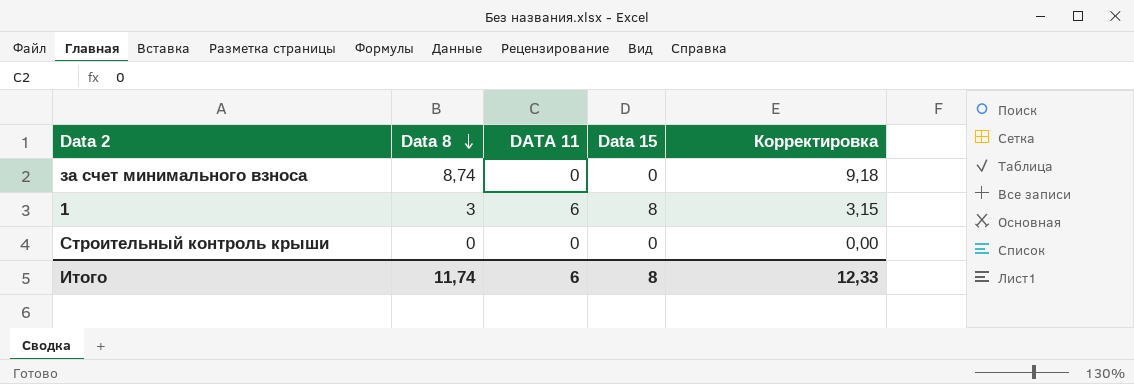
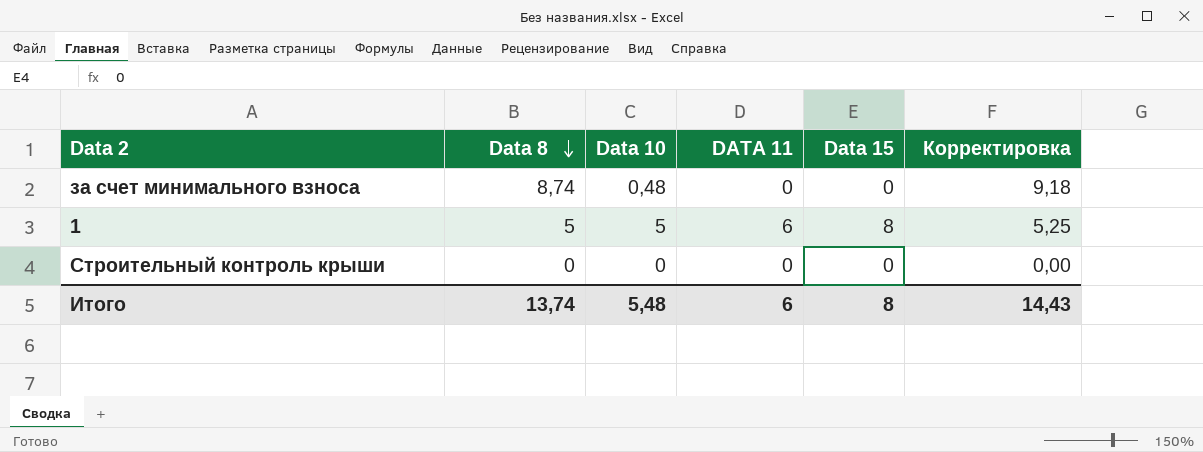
column Data 10 | position: none -> 3
1 | Data 8: 3 -> 5
1 | Корректировка: 3,15 -> 5,25
Итого | Data 8: 11,74 -> 13,74
Итого | Корректировка: 12,33 -> 14,43

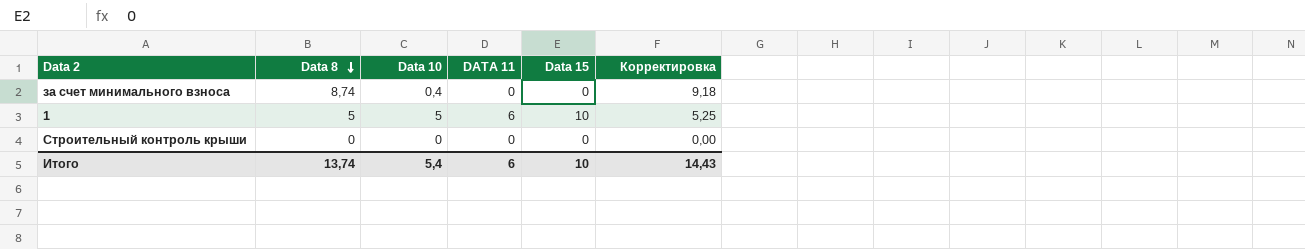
за счет минимального взноса | Data 10: 0,48 -> 0,4
1 | Data 15: 8 -> 10
Итого | Data 10: 5,48 -> 5,4
Итого | Data 15: 8 -> 10

